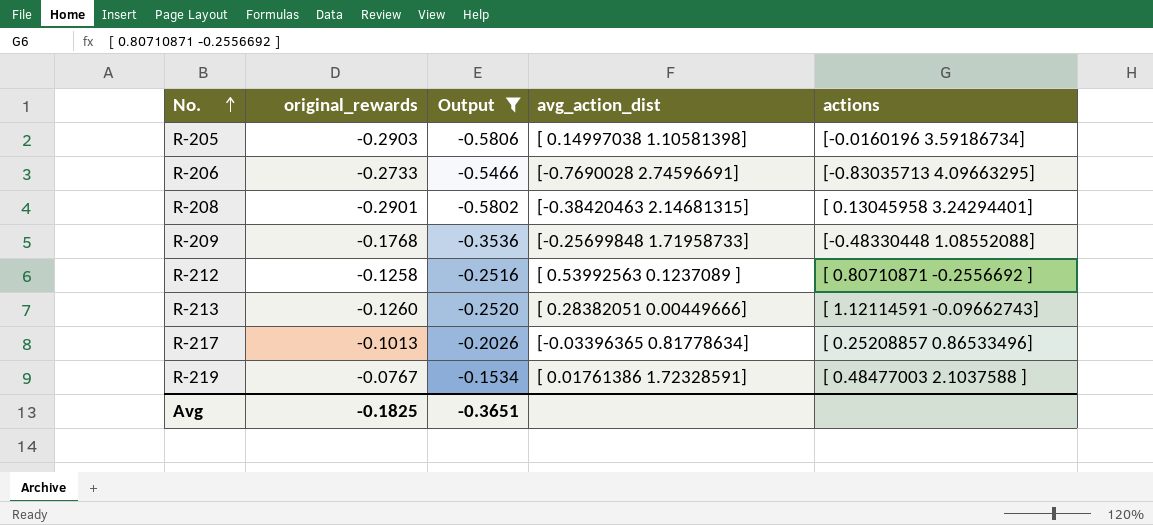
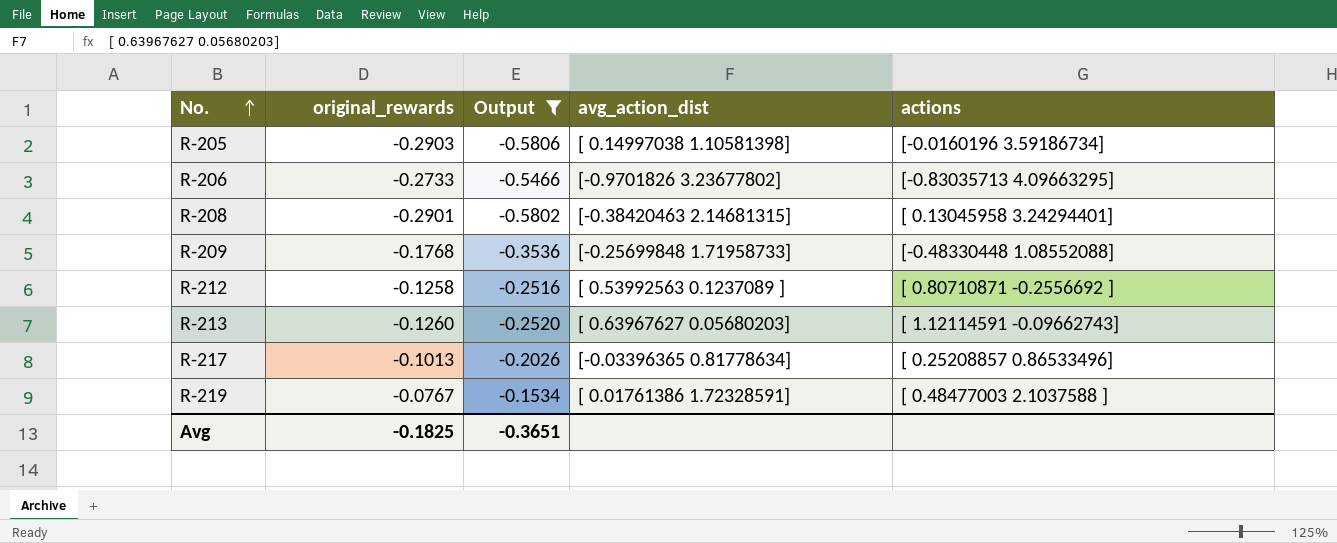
R-206 | avg_action_dist: [-0.7690028 2.74596691] -> [-0.9701826 3.23677802]
R-213 | avg_action_dist: [ 0.28382051 0.00449666] -> [ 0.63967627 0.05680203]

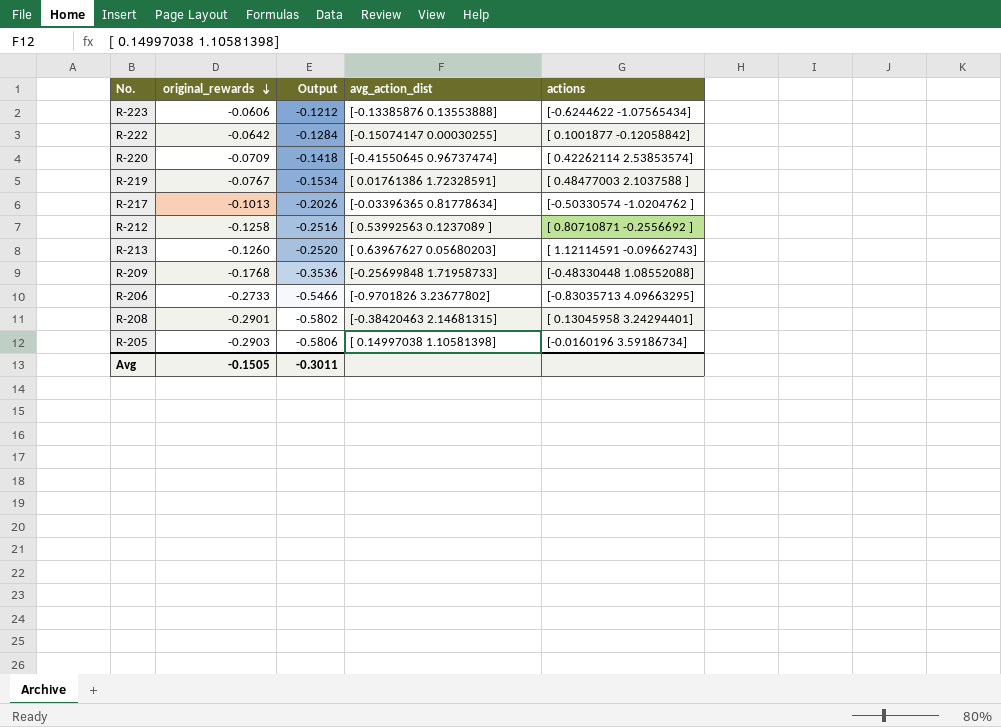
filter: Output <= -0.1534 -> none
row order: No. ascending -> original_rewards descending
R-217 | actions: [ 0.25208857 0.86533496] -> [-0.50330574 -1.0204762 ]
Avg | original_rewards: -0.1825 -> -0.1505
Avg | Output: -0.3651 -> -0.3011

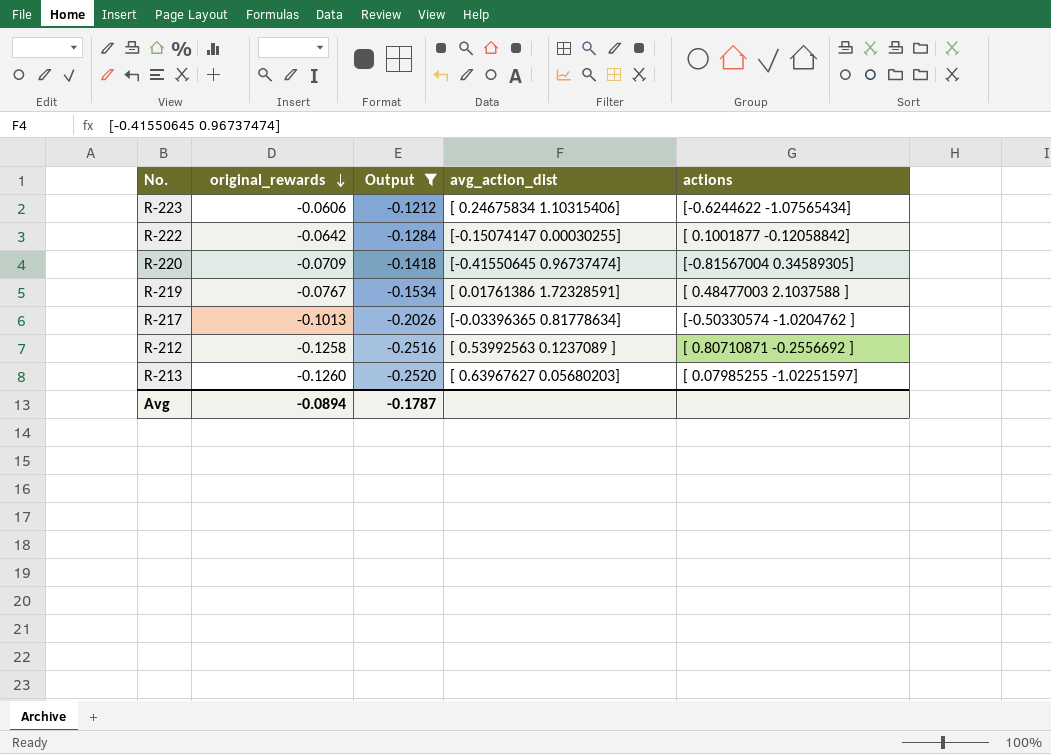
filter: none -> Output >= -0.2520
R-223 | avg_action_dist: [-0.13385876 0.13553888] -> [ 0.24675834 1.10315406]
R-220 | actions: [ 0.42262114 2.53853574] -> [-0.81567004 0.34589305]
R-213 | actions: [ 1.12114591 -0.09662743] -> [ 0.07985255 -1.02251597]
Avg | original_rewards: -0.1505 -> -0.0894
Avg | Output: -0.3011 -> -0.1787

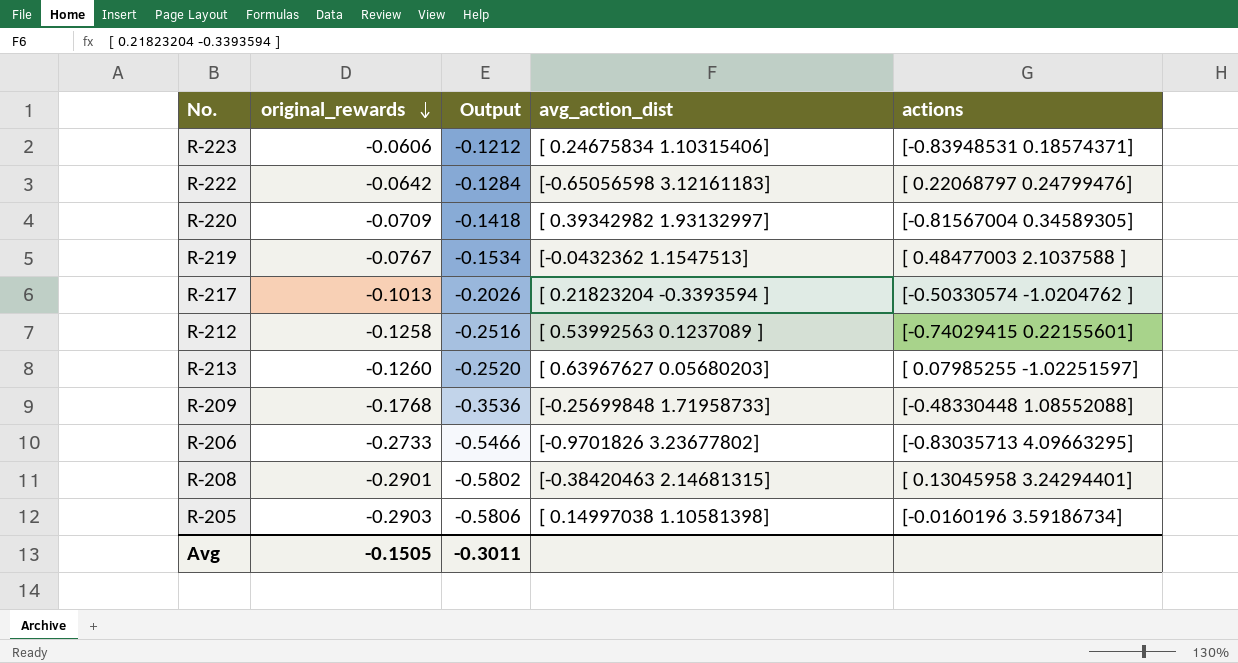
filter: Output >= -0.2520 -> none
R-223 | actions: [-0.6244622 -1.07565434] -> [-0.83948531 0.18574371]
R-222 | avg_action_dist: [-0.15074147 0.00030255] -> [-0.65056598 3.12161183]
R-222 | actions: [ 0.1001877 -0.12058842] -> [ 0.22068797 0.24799476]
R-220 | avg_action_dist: [-0.41550645 0.96737474] -> [ 0.39342982 1.93132997]
R-219 | avg_action_dist: [ 0.01761386 1.72328591] -> [-0.0432362 1.1547513]
R-217 | avg_action_dist: [-0.03396365 0.81778634] -> [ 0.21823204 -0.3393594 ]
R-212 | actions: [ 0.80710871 -0.2556692 ] -> [-0.74029415 0.22155601]
Avg | original_rewards: -0.0894 -> -0.1505
Avg | Output: -0.1787 -> -0.3011

